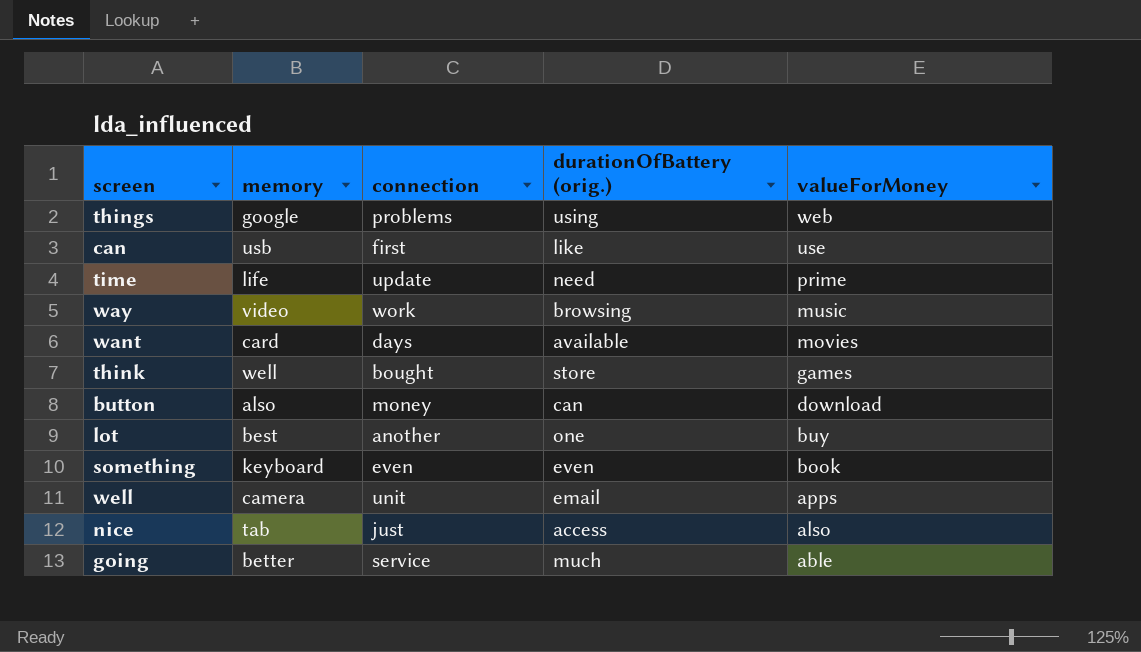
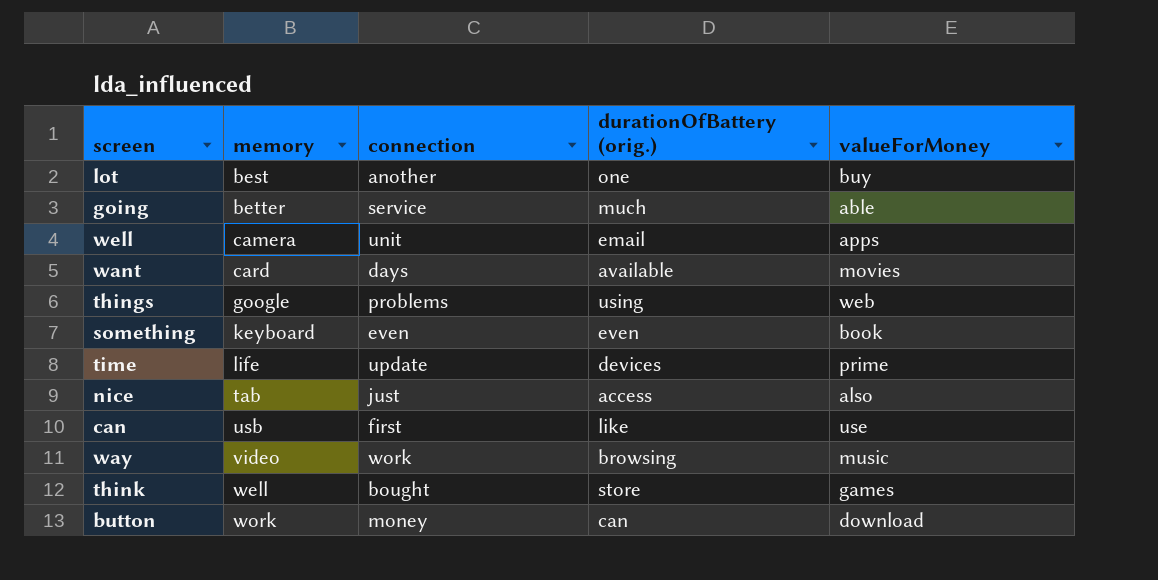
row order: valueForMoney descending -> memory ascending
time | durationOfBattery (orig.): need -> devices
button | memory: also -> work

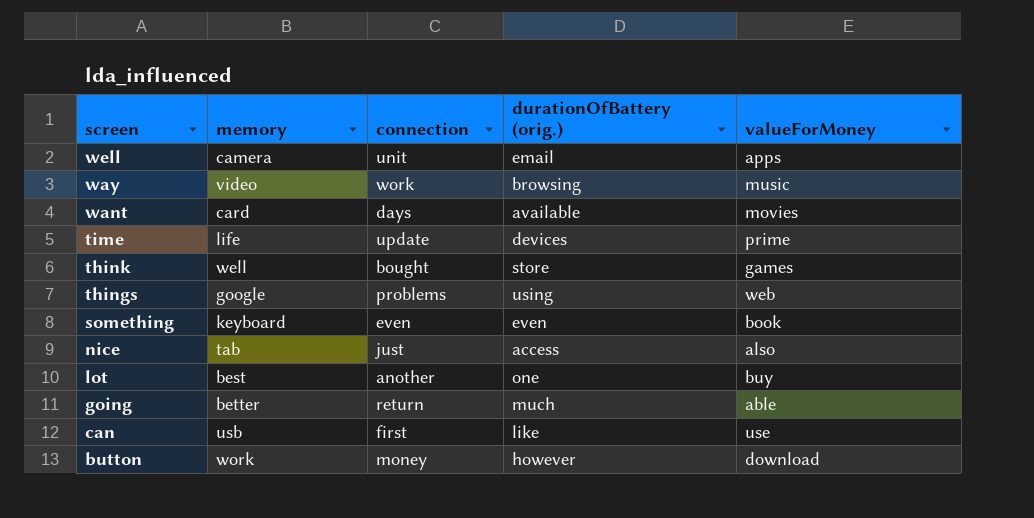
row order: memory ascending -> screen descending
going | connection: service -> return
button | durationOfBattery (orig.): can -> however

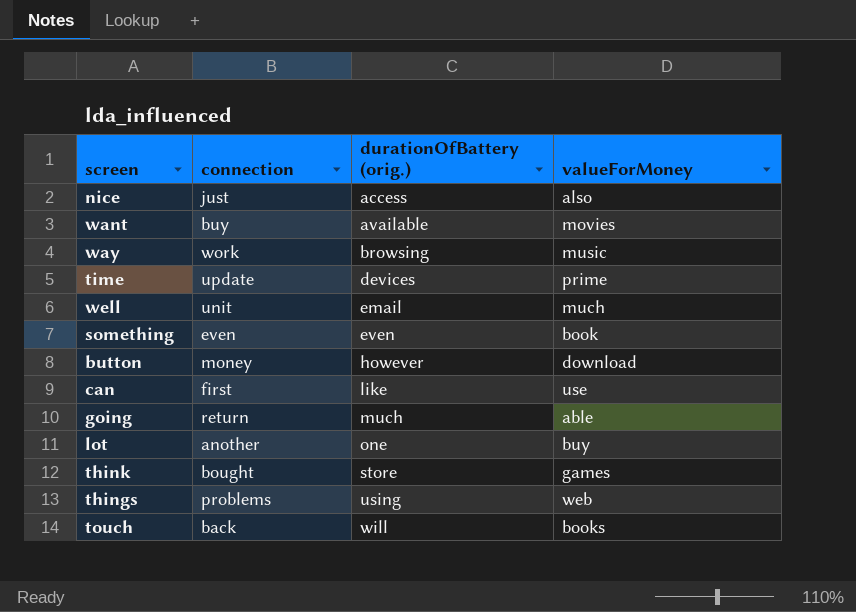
row order: screen descending -> durationOfBattery (orig.) ascending
column memory | position: 2 -> none
want | connection: days -> buy
well | valueForMoney: apps -> much
row touch: none -> back | will | books

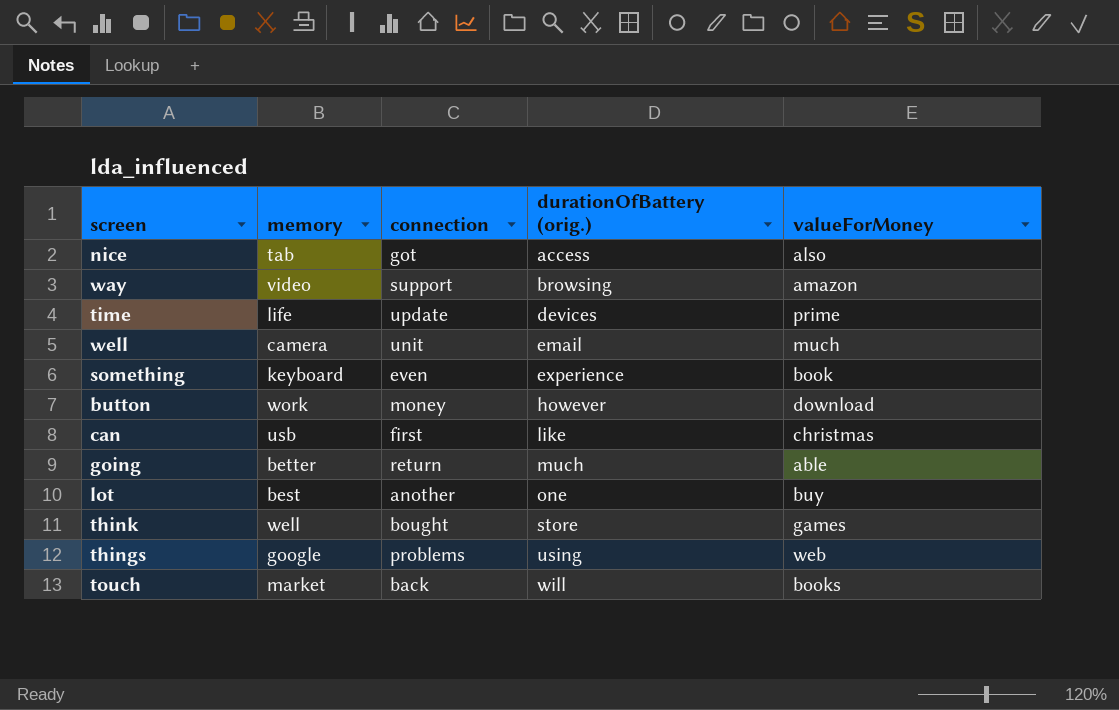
column memory | position: none -> 2
row want: buy | available | movies -> none
nice | connection: just -> got
way | connection: work -> support
way | valueForMoney: music -> amazon
something | durationOfBattery (orig.): even -> experience
can | valueForMoney: use -> christmas

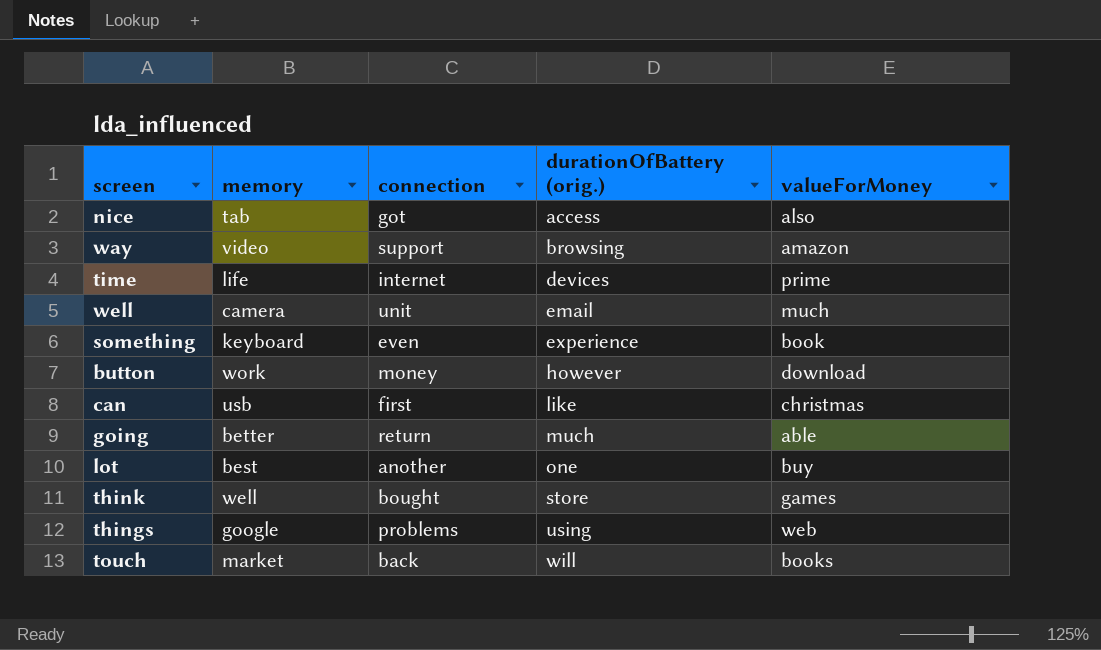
time | connection: update -> internet

